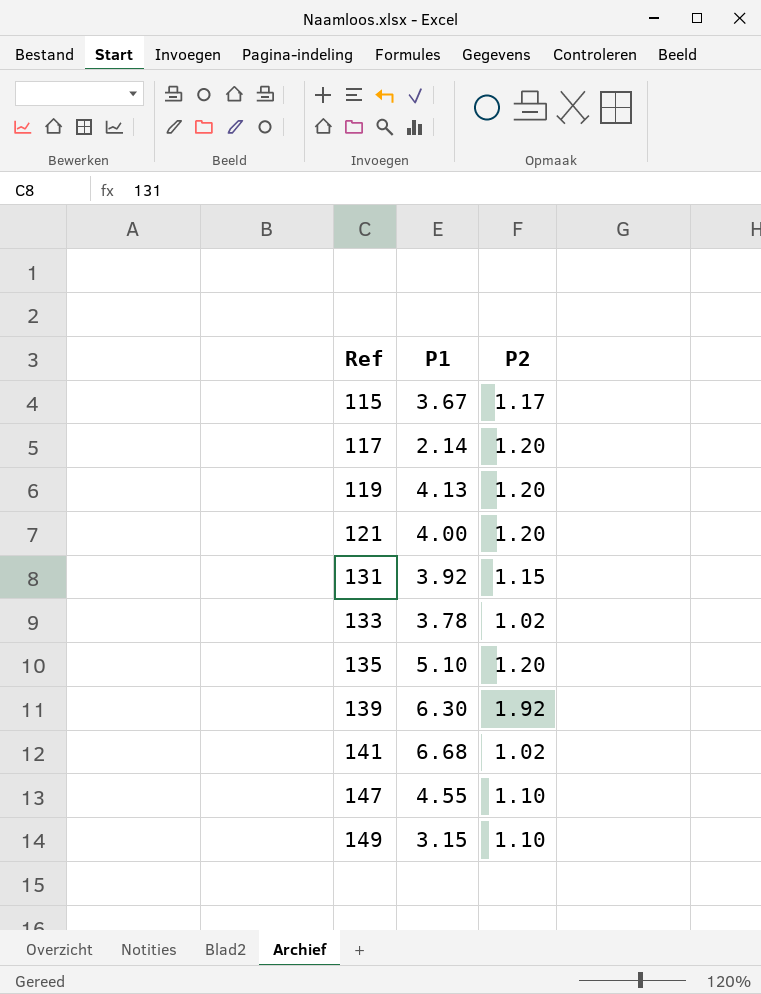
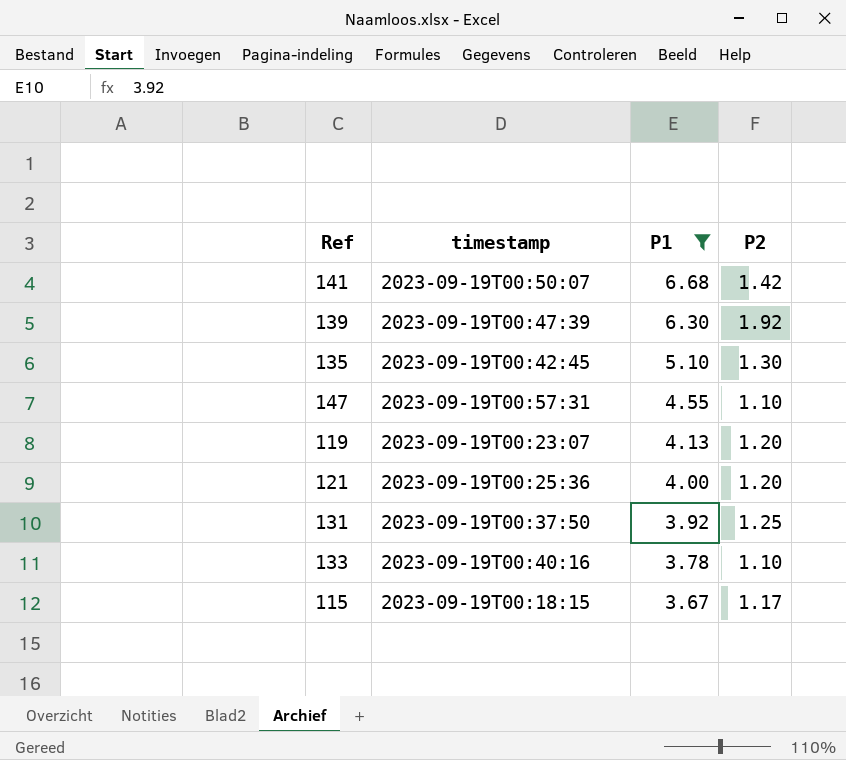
filter: none -> P1 >= 3.67
row order: Ref ascending -> P1 descending
column timestamp | position: none -> 2
141 | P2: 1.02 -> 1.42
135 | P2: 1.20 -> 1.30
131 | P2: 1.15 -> 1.25
133 | P2: 1.02 -> 1.10

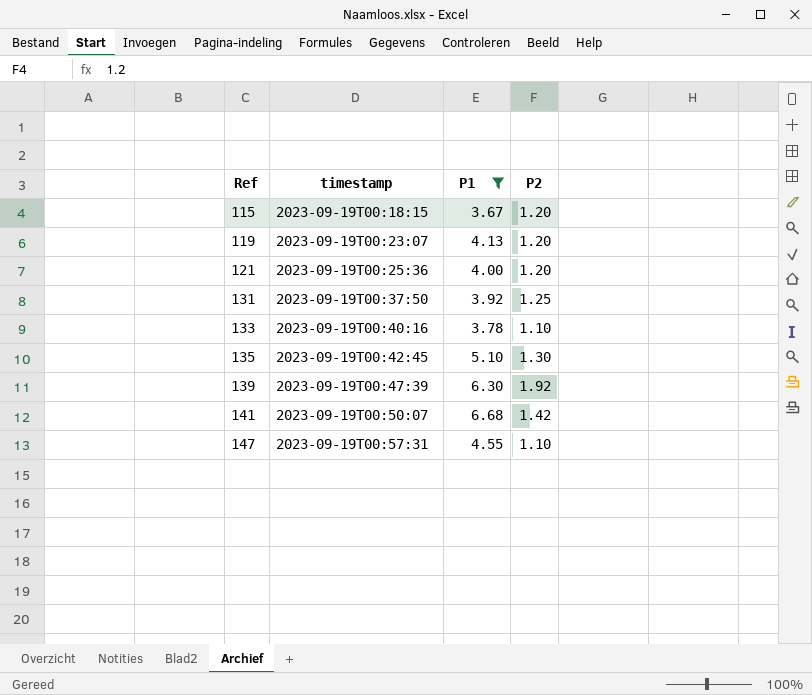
row order: P1 descending -> Ref ascending
115 | P2: 1.17 -> 1.20

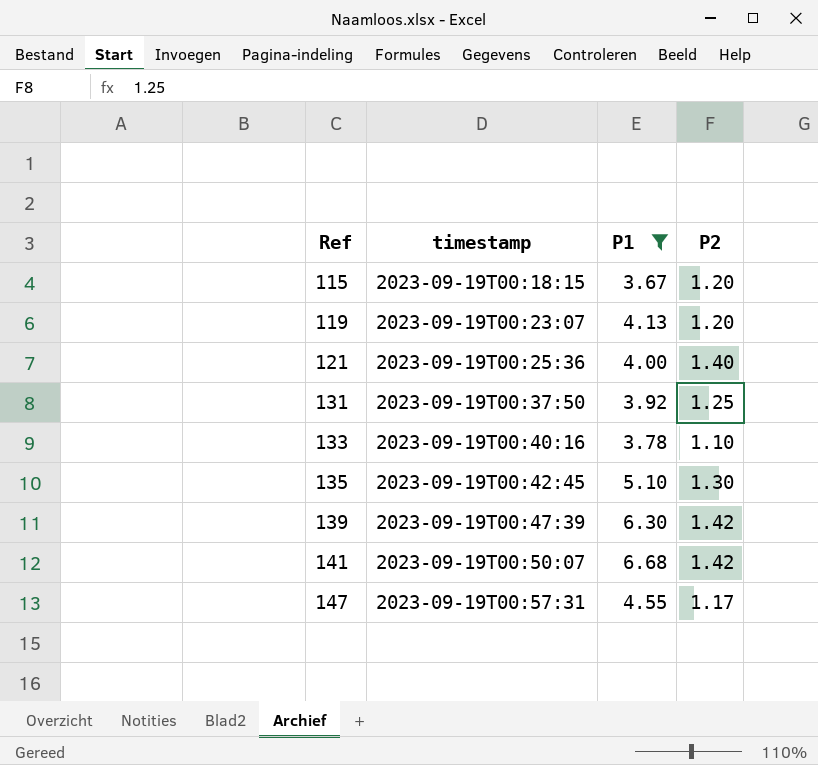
121 | P2: 1.20 -> 1.40
139 | P2: 1.92 -> 1.42
147 | P2: 1.10 -> 1.17

